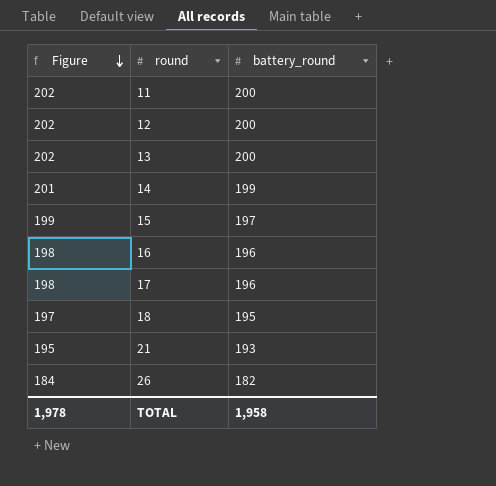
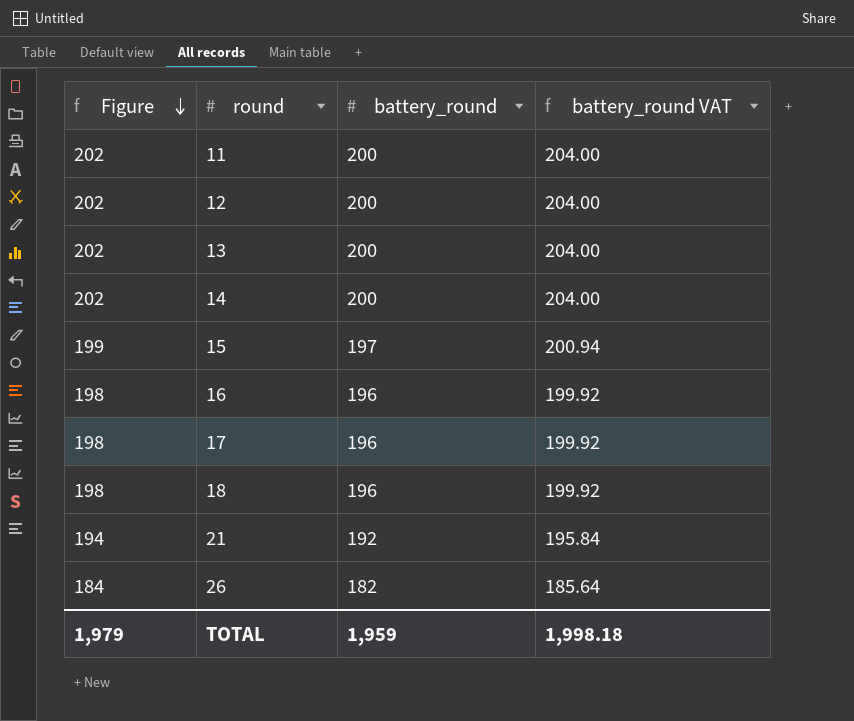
column battery_round VAT | formula: none -> [battery_round] * 1.02
14 | Figure: 201 -> 202
14 | battery_round: 199 -> 200
18 | Figure: 197 -> 198
18 | battery_round: 195 -> 196
21 | Figure: 195 -> 194
21 | battery_round: 193 -> 192
TOTAL | Figure: 1,978 -> 1,979
TOTAL | battery_round: 1,958 -> 1,959

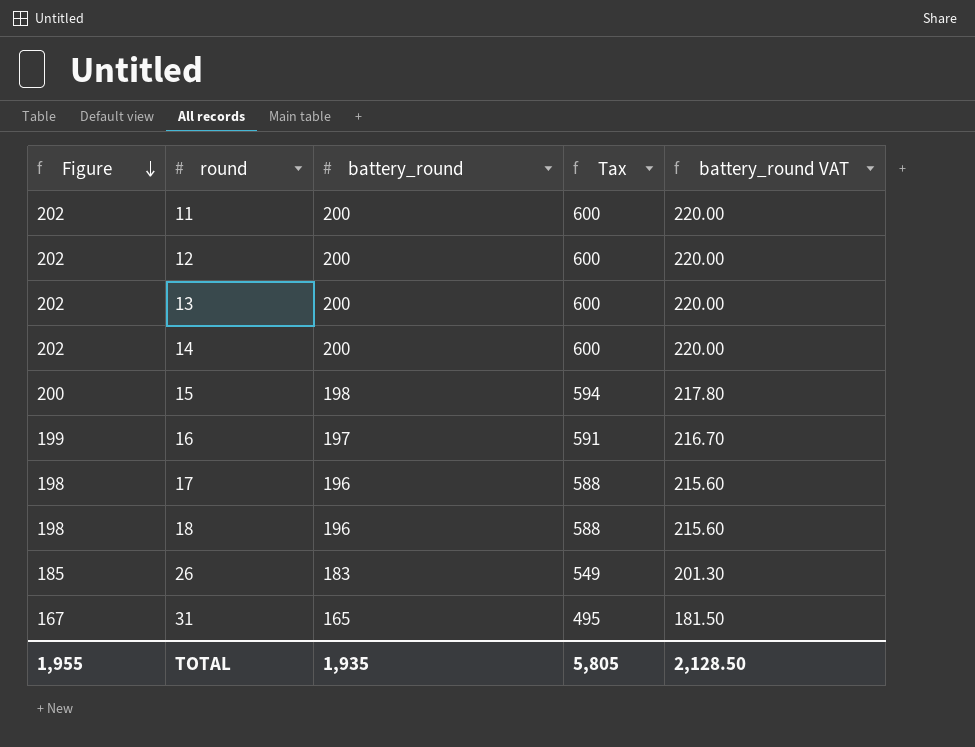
column Tax | formula: none -> [battery_round] * 3
column battery_round VAT | formula: [battery_round] * 1.02 -> [battery_round] * 1.1
row 21: 194 | 192 | 195.84 -> none
15 | Figure: 199 -> 200
15 | battery_round: 197 -> 198
16 | Figure: 198 -> 199
16 | battery_round: 196 -> 197
26 | Figure: 184 -> 185
26 | battery_round: 182 -> 183
row 31: none -> 167 | 165 | 495 | 181.50
TOTAL | Figure: 1,979 -> 1,955
TOTAL | battery_round: 1,959 -> 1,935
TOTAL | battery_round VAT: 1,998.18 -> 2,128.50

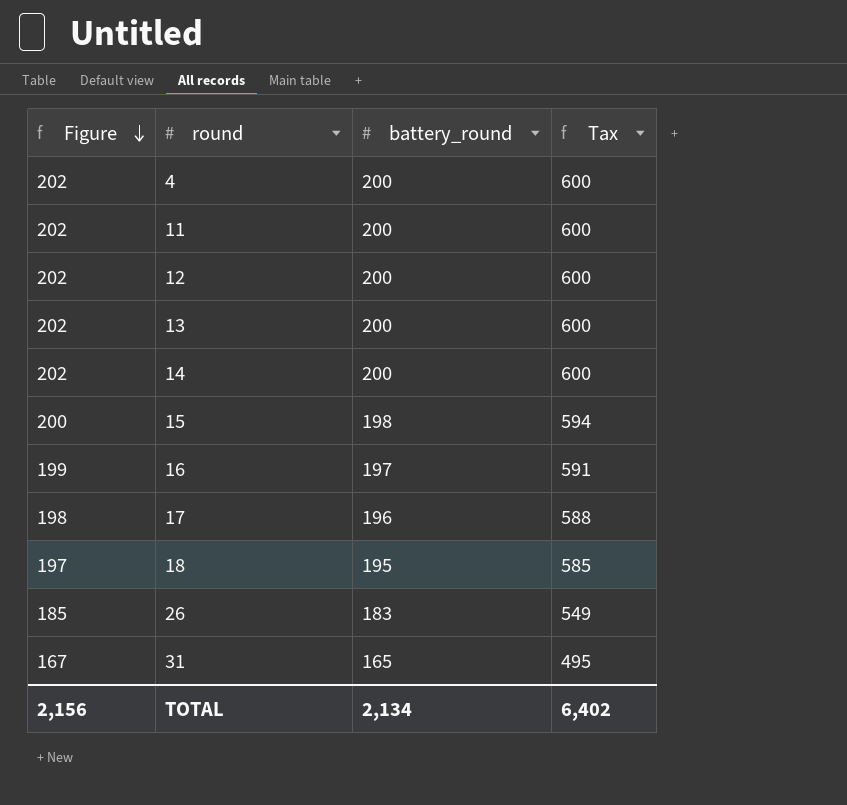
column battery_round VAT | formula: [battery_round] * 1.1 -> none
row 4: none -> 202 | 200 | 600
18 | Figure: 198 -> 197
18 | battery_round: 196 -> 195
18 | Tax: 588 -> 585
TOTAL | Figure: 1,955 -> 2,156
TOTAL | battery_round: 1,935 -> 2,134
TOTAL | Tax: 5,805 -> 6,402

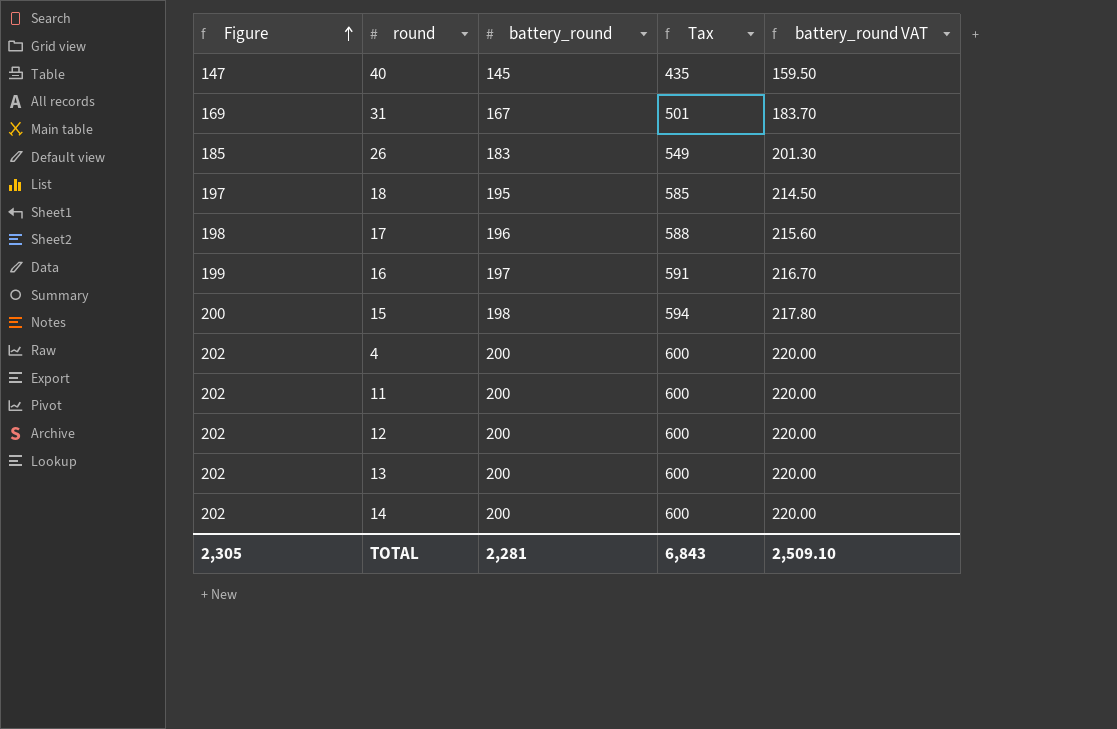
row order: Figure descending -> Figure ascending
column battery_round VAT | formula: none -> [battery_round] * 1.1
row 40: none -> 147 | 145 | 435 | 159.50
31 | Figure: 167 -> 169
31 | battery_round: 165 -> 167
31 | Tax: 495 -> 501
TOTAL | Figure: 2,156 -> 2,305
TOTAL | battery_round: 2,134 -> 2,281
TOTAL | Tax: 6,402 -> 6,843

